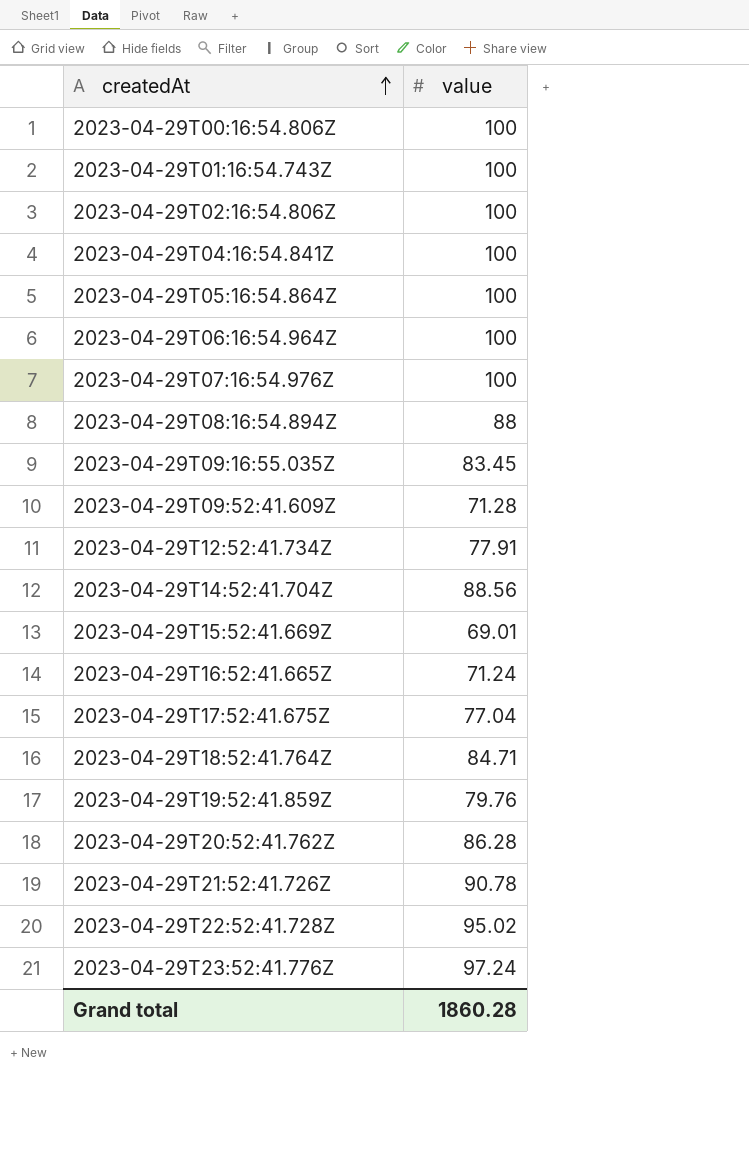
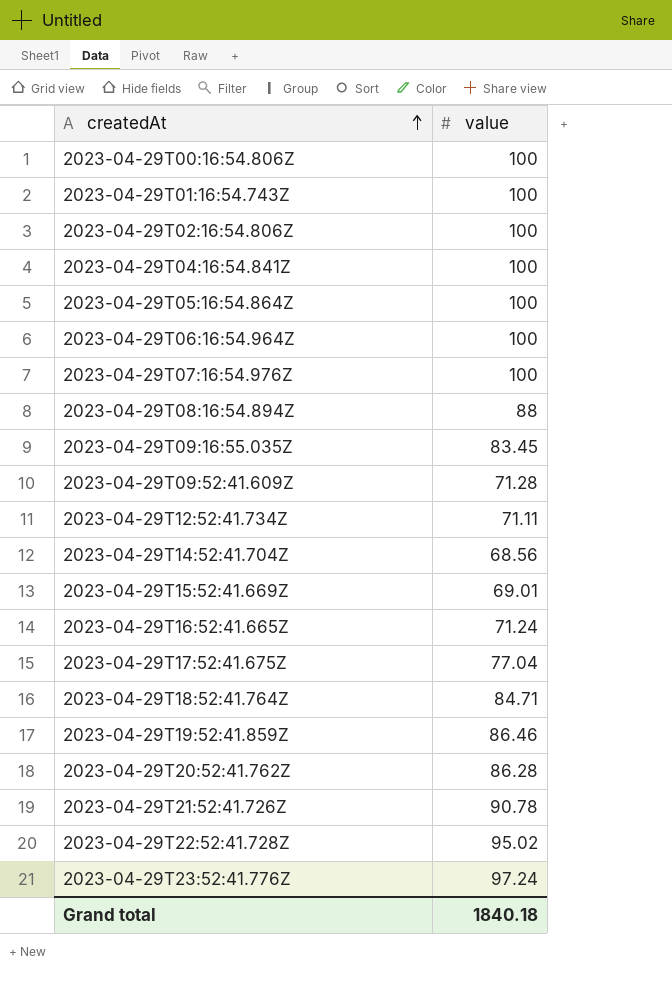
2023-04-29T12:52:41.734Z | value: 77.91 -> 71.11
2023-04-29T14:52:41.704Z | value: 88.56 -> 68.56
2023-04-29T19:52:41.859Z | value: 79.76 -> 86.46
Grand total | value: 1860.28 -> 1840.18

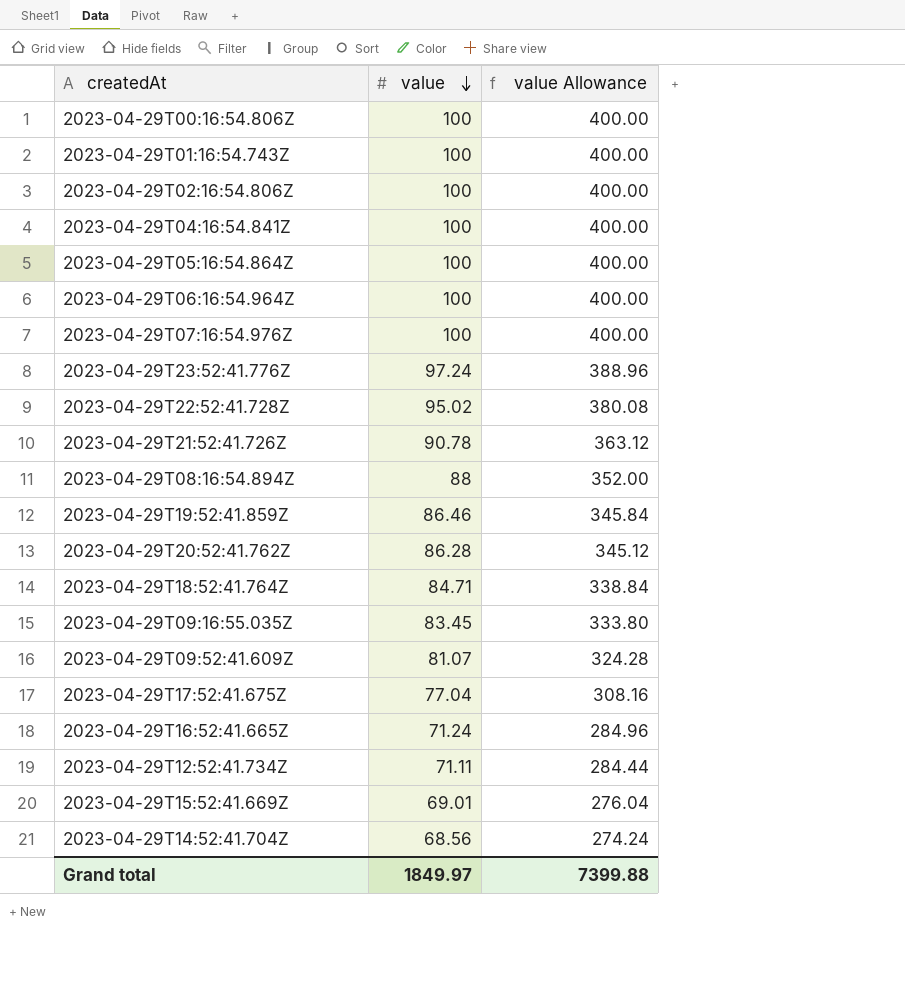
row order: createdAt ascending -> value descending
column value Allowance | formula: none -> [value] * 4
2023-04-29T09:52:41.609Z | value: 71.28 -> 81.07
Grand total | value: 1840.18 -> 1849.97

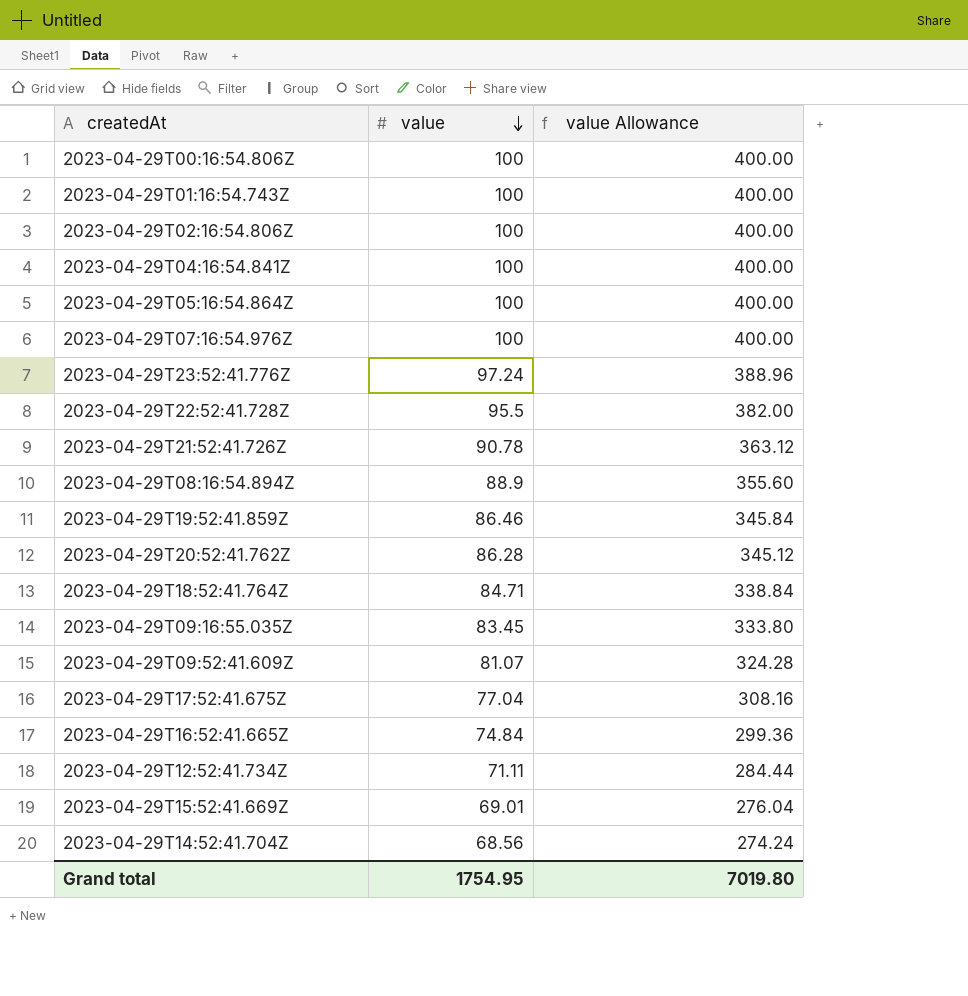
row 2023-04-29T06:16:54.964Z: 100 | 400.00 -> none
2023-04-29T22:52:41.728Z | value: 95.02 -> 95.5
2023-04-29T22:52:41.728Z | value Allowance: 380.08 -> 382.00
2023-04-29T08:16:54.894Z | value: 88 -> 88.9
2023-04-29T08:16:54.894Z | value Allowance: 352.00 -> 355.60
2023-04-29T16:52:41.665Z | value: 71.24 -> 74.84
2023-04-29T16:52:41.665Z | value Allowance: 284.96 -> 299.36
Grand total | value: 1849.97 -> 1754.95
Grand total | value Allowance: 7399.88 -> 7019.80

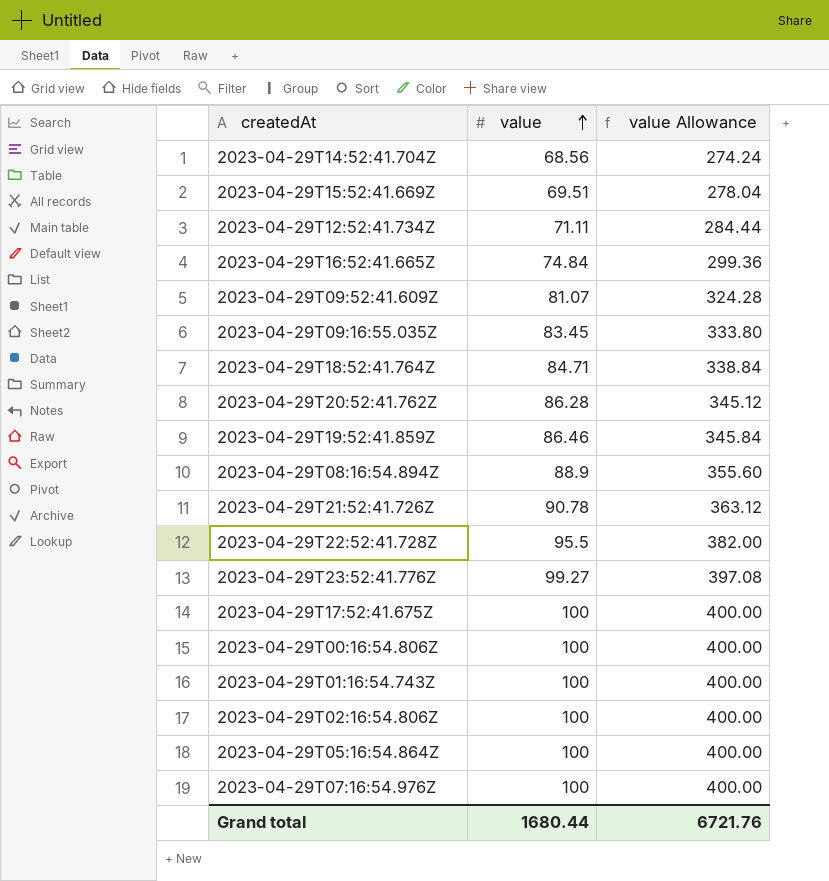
row order: value descending -> value ascending
row 2023-04-29T04:16:54.841Z: 100 | 400.00 -> none
2023-04-29T15:52:41.669Z | value: 69.01 -> 69.51
2023-04-29T15:52:41.669Z | value Allowance: 276.04 -> 278.04
2023-04-29T23:52:41.776Z | value: 97.24 -> 99.27
2023-04-29T23:52:41.776Z | value Allowance: 388.96 -> 397.08
2023-04-29T17:52:41.675Z | value: 77.04 -> 100
2023-04-29T17:52:41.675Z | value Allowance: 308.16 -> 400.00
Grand total | value: 1754.95 -> 1680.44
Grand total | value Allowance: 7019.80 -> 6721.76

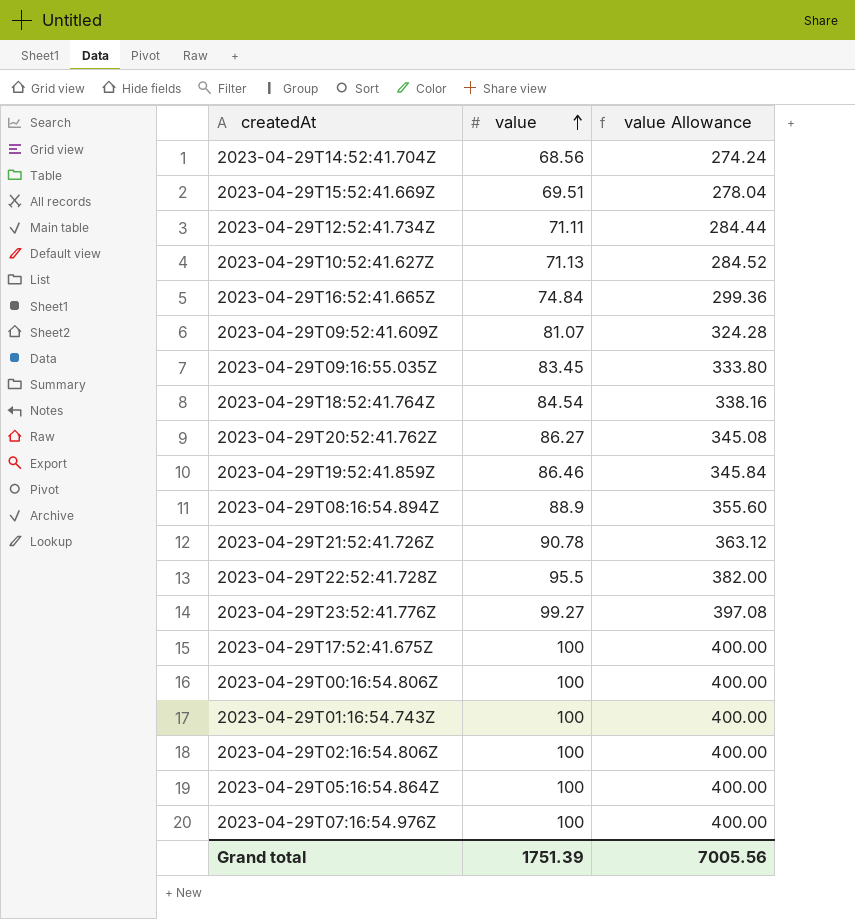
row 2023-04-29T10:52:41.627Z: none -> 71.13 | 284.52
2023-04-29T18:52:41.764Z | value: 84.71 -> 84.54
2023-04-29T18:52:41.764Z | value Allowance: 338.84 -> 338.16
2023-04-29T20:52:41.762Z | value: 86.28 -> 86.27
2023-04-29T20:52:41.762Z | value Allowance: 345.12 -> 345.08
Grand total | value: 1680.44 -> 1751.39
Grand total | value Allowance: 6721.76 -> 7005.56

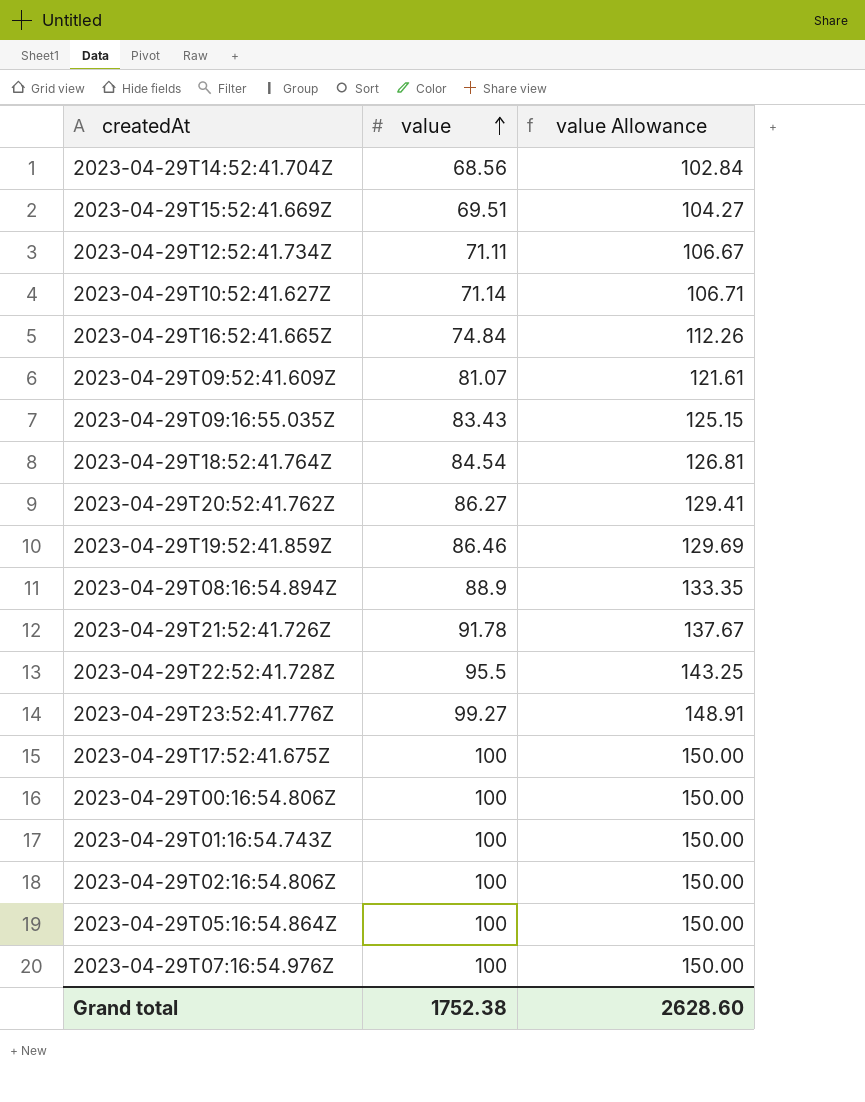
column value Allowance | formula: [value] * 4 -> [value] * 1.5
2023-04-29T10:52:41.627Z | value: 71.13 -> 71.14
2023-04-29T09:16:55.035Z | value: 83.45 -> 83.43
2023-04-29T21:52:41.726Z | value: 90.78 -> 91.78
Grand total | value: 1751.39 -> 1752.38
Grand total | value Allowance: 7005.56 -> 2628.60

